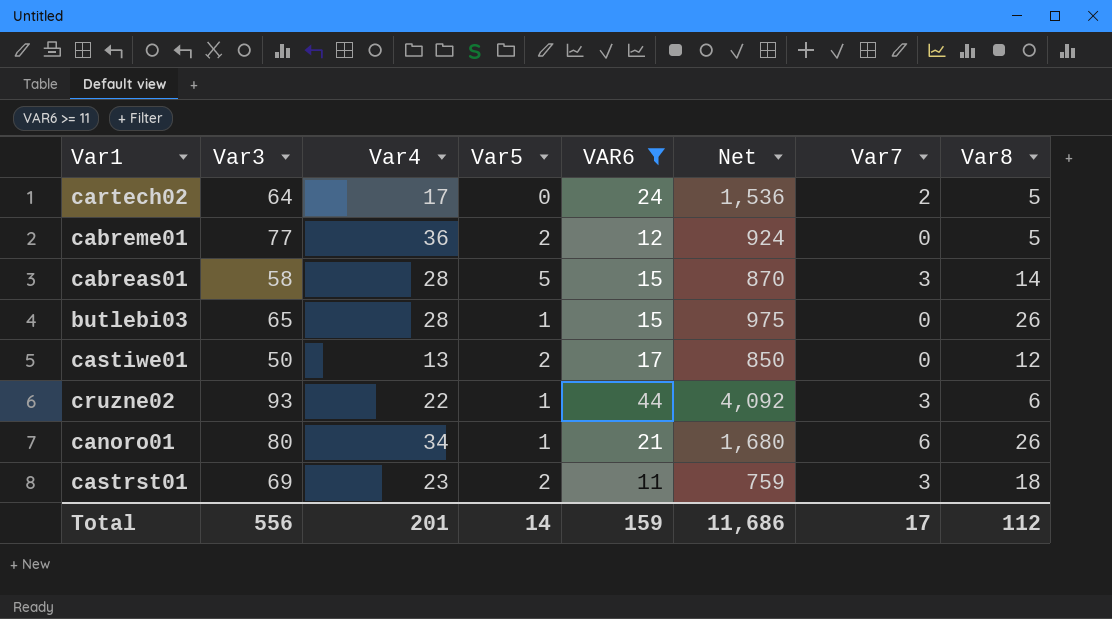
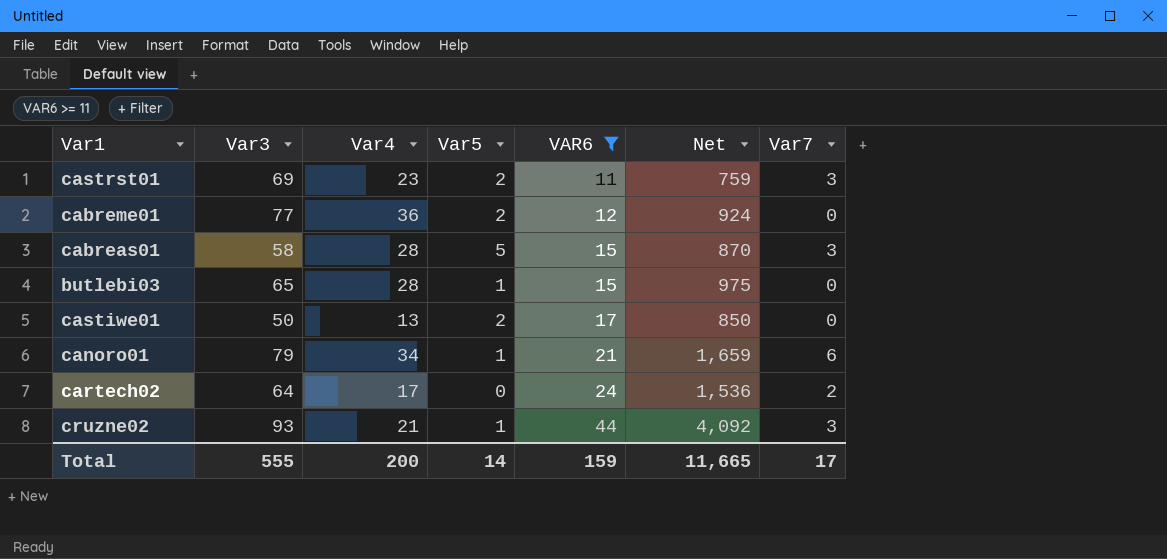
row order: none -> VAR6 ascending
column Var8 | position: 8 -> none
canoro01 | Var3: 80 -> 79
canoro01 | Net: 1,680 -> 1,659
cruzne02 | Var4: 22 -> 21
Total | Var3: 556 -> 555
Total | Var4: 201 -> 200
Total | Net: 11,686 -> 11,665

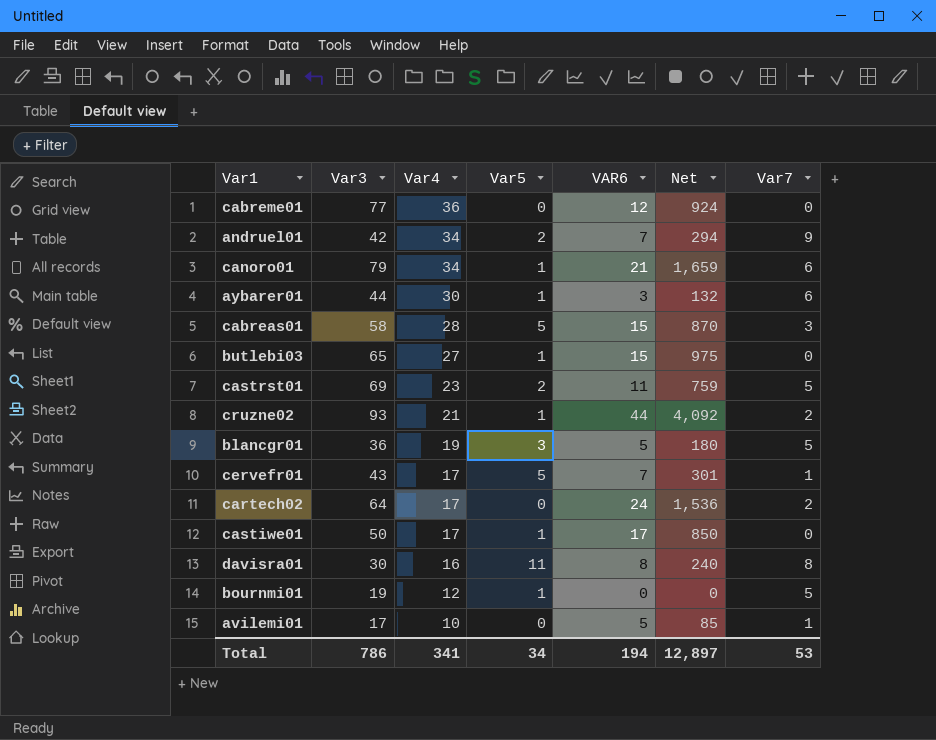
filter: VAR6 >= 11 -> none
row order: VAR6 ascending -> Var4 descending
cabreme01 | Var5: 2 -> 0
butlebi03 | Var4: 28 -> 27
castrst01 | Var7: 3 -> 5
cruzne02 | Var7: 3 -> 2
castiwe01 | Var4: 13 -> 17
castiwe01 | Var5: 2 -> 1
Total | Var3: 555 -> 786
Total | Var4: 200 -> 341
Total | Var5: 14 -> 34
Total | VAR6: 159 -> 194
Total | Net: 11,665 -> 12,897
Total | Var7: 17 -> 53

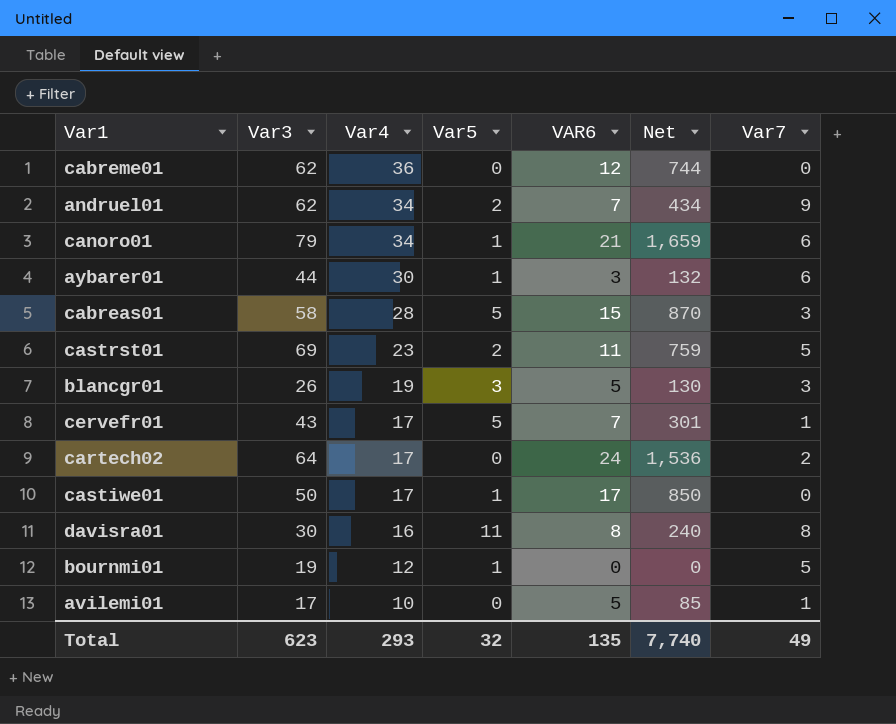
row butlebi03: 65 | 27 | 1 | 15 | 975 | 0 -> none
row cruzne02: 93 | 21 | 1 | 44 | 4,092 | 2 -> none
cabreme01 | Var3: 77 -> 62
cabreme01 | Net: 924 -> 744
andruel01 | Var3: 42 -> 62
andruel01 | Net: 294 -> 434
blancgr01 | Var3: 36 -> 26
blancgr01 | Net: 180 -> 130
blancgr01 | Var7: 5 -> 3
Total | Var3: 786 -> 623
Total | Var4: 341 -> 293
Total | Var5: 34 -> 32
Total | VAR6: 194 -> 135
Total | Net: 12,897 -> 7,740
Total | Var7: 53 -> 49

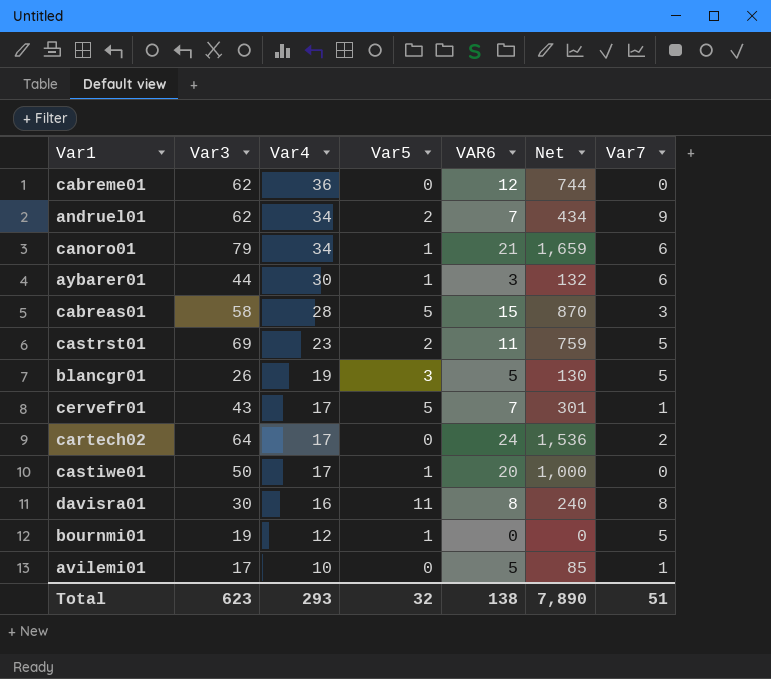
blancgr01 | Var7: 3 -> 5
castiwe01 | VAR6: 17 -> 20
castiwe01 | Net: 850 -> 1,000
Total | VAR6: 135 -> 138
Total | Net: 7,740 -> 7,890
Total | Var7: 49 -> 51

